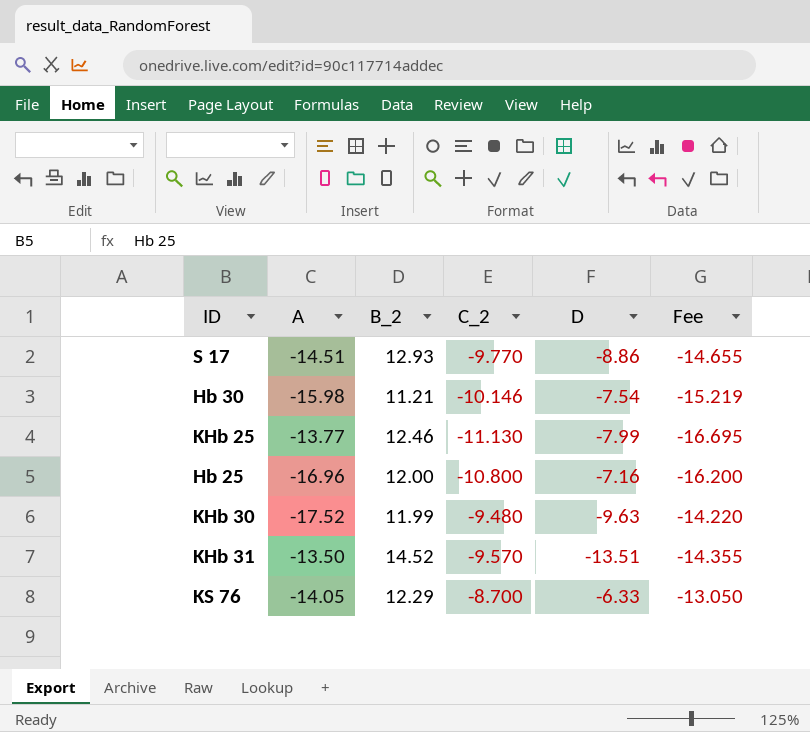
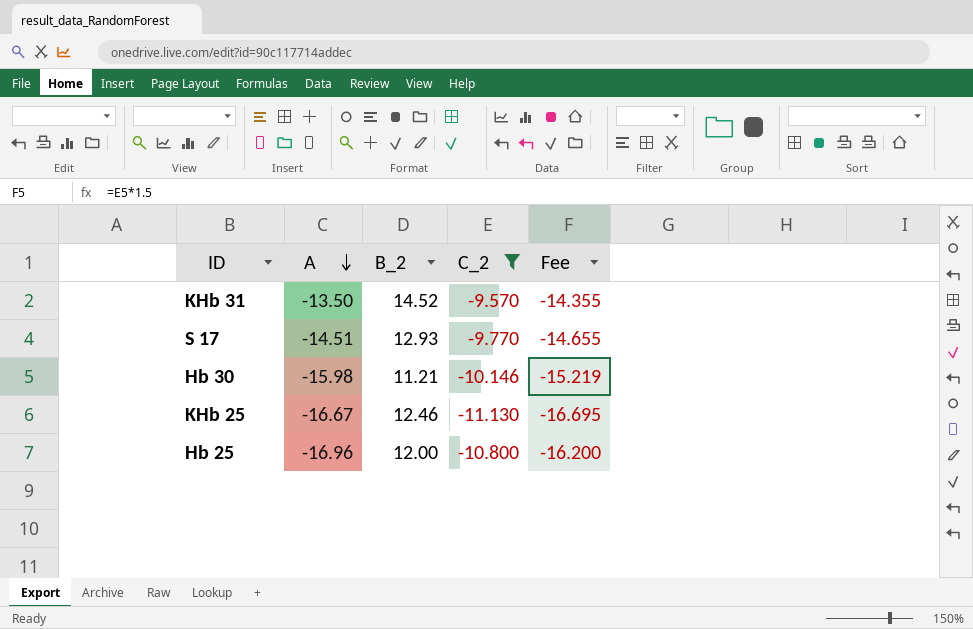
filter: none -> C_2 <= -9.570
row order: none -> A descending
column D | position: 5 -> none
KHb 25 | A: -13.77 -> -16.67

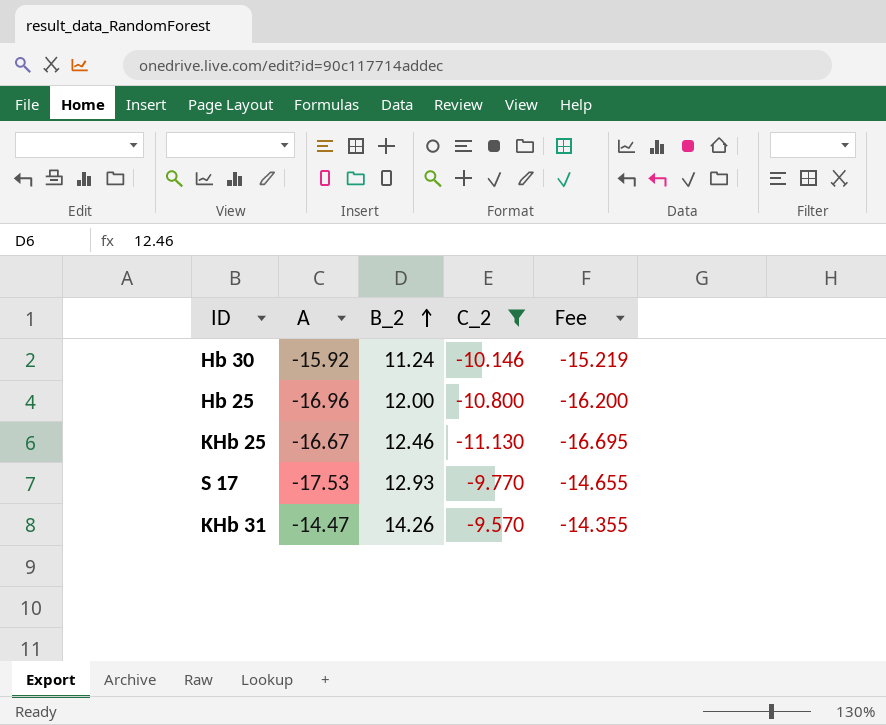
row order: A descending -> B_2 ascending
Hb 30 | A: -15.98 -> -15.92
Hb 30 | B_2: 11.21 -> 11.24
S 17 | A: -14.51 -> -17.53
KHb 31 | A: -13.50 -> -14.47
KHb 31 | B_2: 14.52 -> 14.26

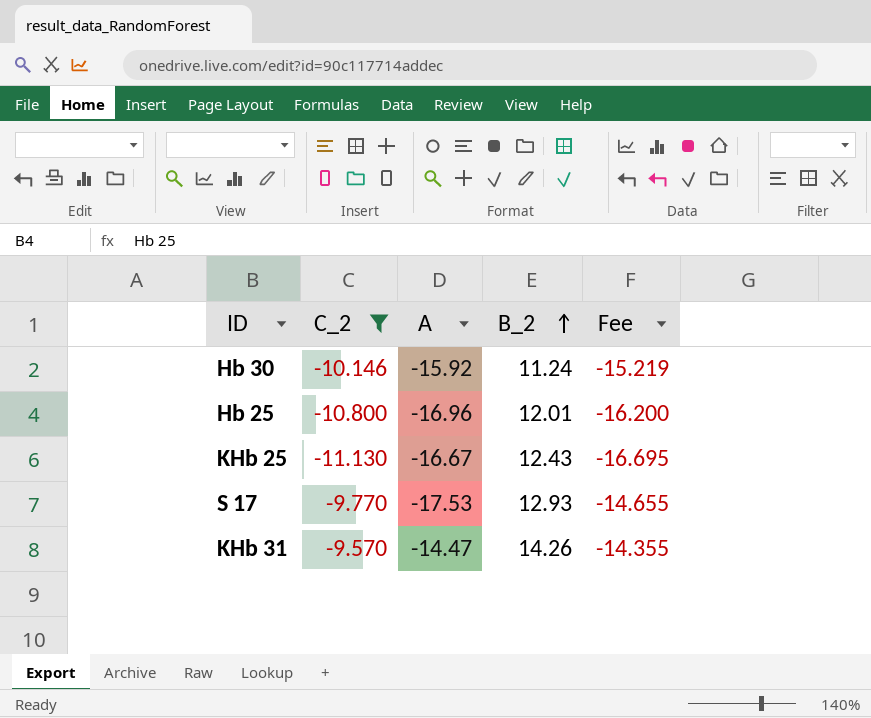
column C_2 | position: 4 -> 2
Hb 25 | B_2: 12.00 -> 12.01
KHb 25 | B_2: 12.46 -> 12.43

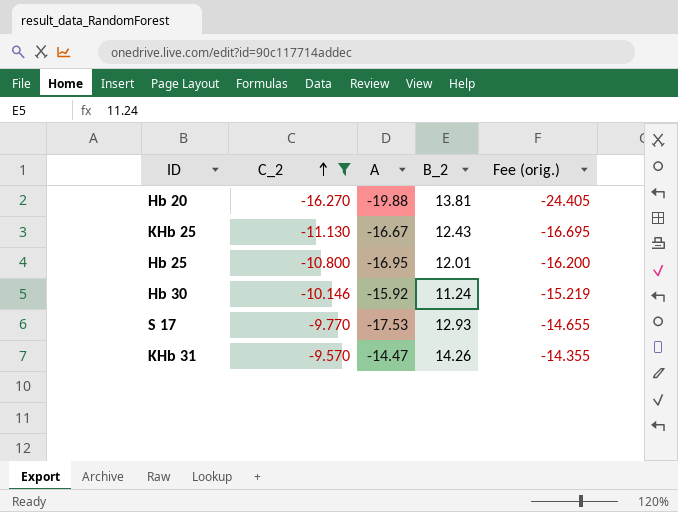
row order: B_2 ascending -> C_2 ascending
column name: Fee -> Fee (orig.)
row Hb 20: none -> -16.270 | -19.88 | 13.81 | -24.405
Hb 25 | A: -16.96 -> -16.95

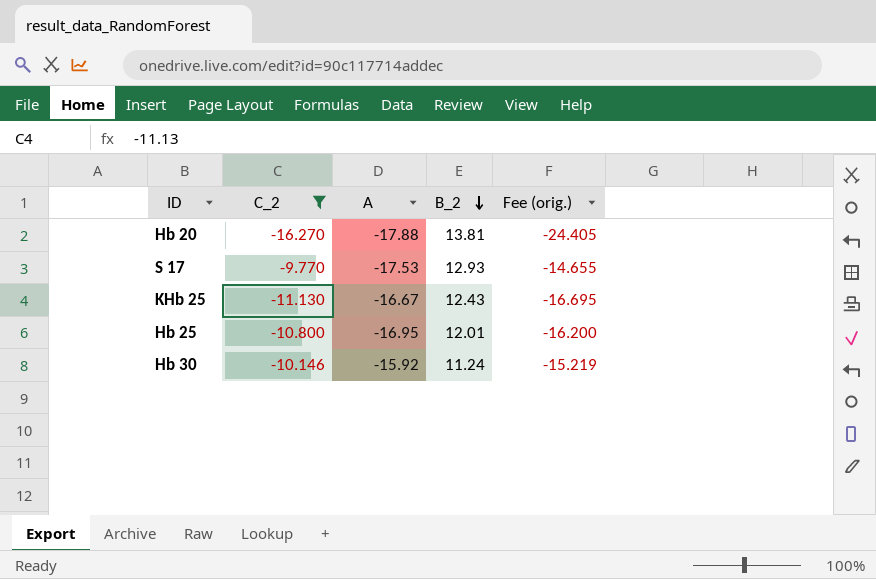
row order: C_2 ascending -> B_2 descending
row KHb 31: -9.570 | -14.47 | 14.26 | -14.355 -> none
Hb 20 | A: -19.88 -> -17.88

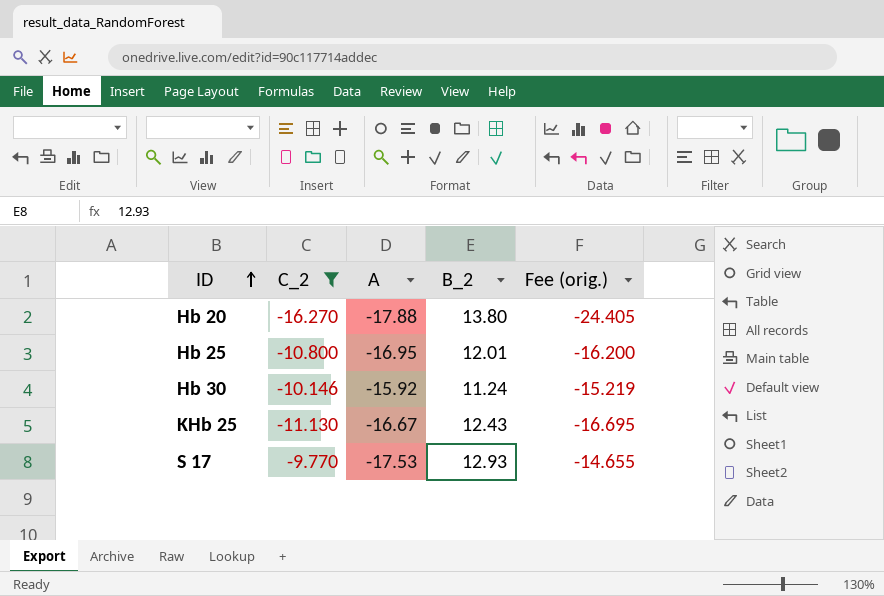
row order: B_2 descending -> ID ascending
Hb 20 | B_2: 13.81 -> 13.80

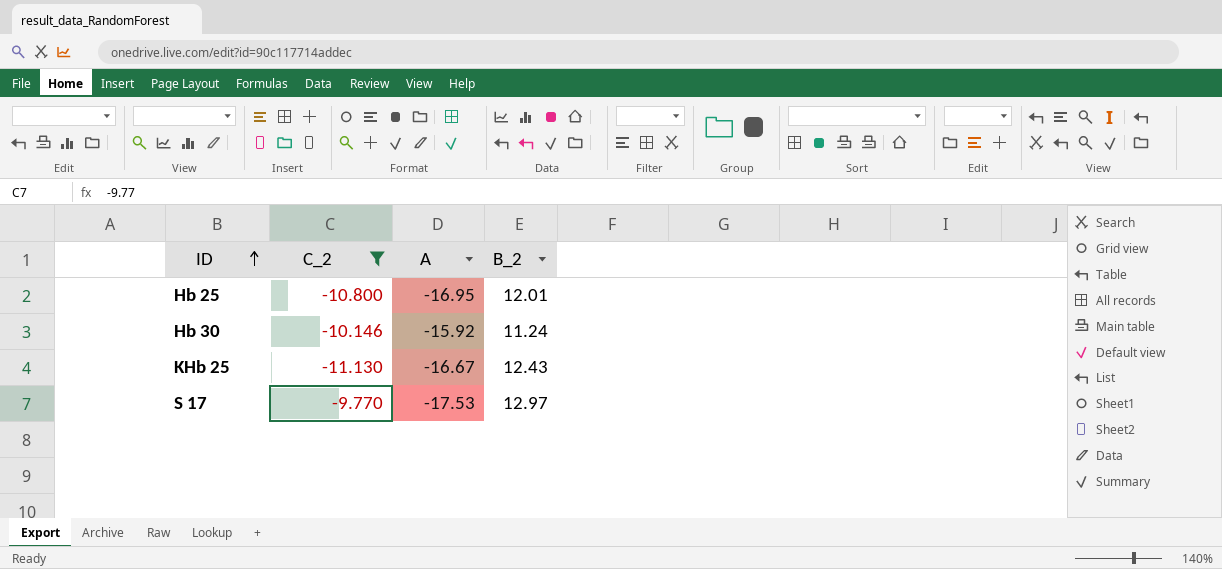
column Fee (orig.) | formula: [C_2] * 1.5 -> none
row Hb 20: -16.270 | -17.88 | 13.80 | -24.405 -> none
S 17 | B_2: 12.93 -> 12.97

